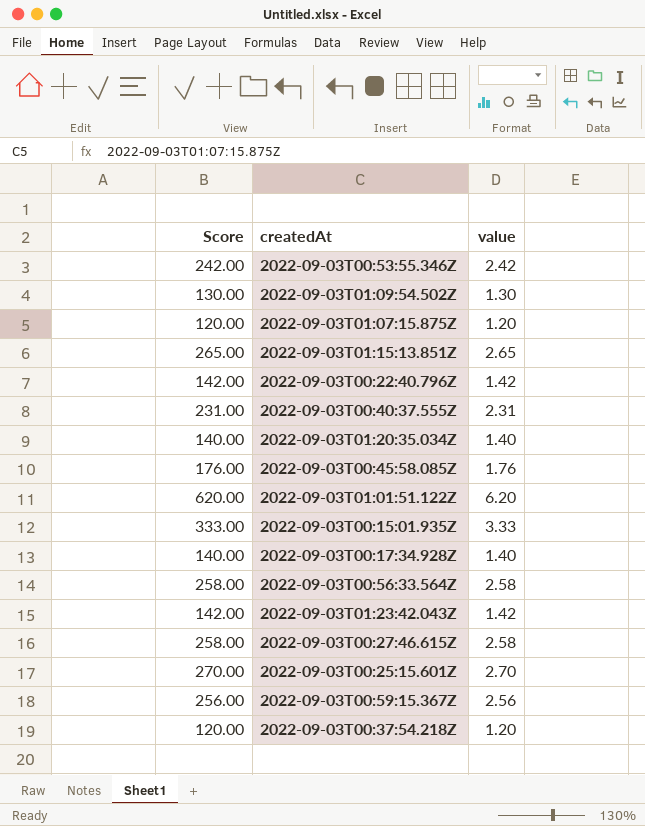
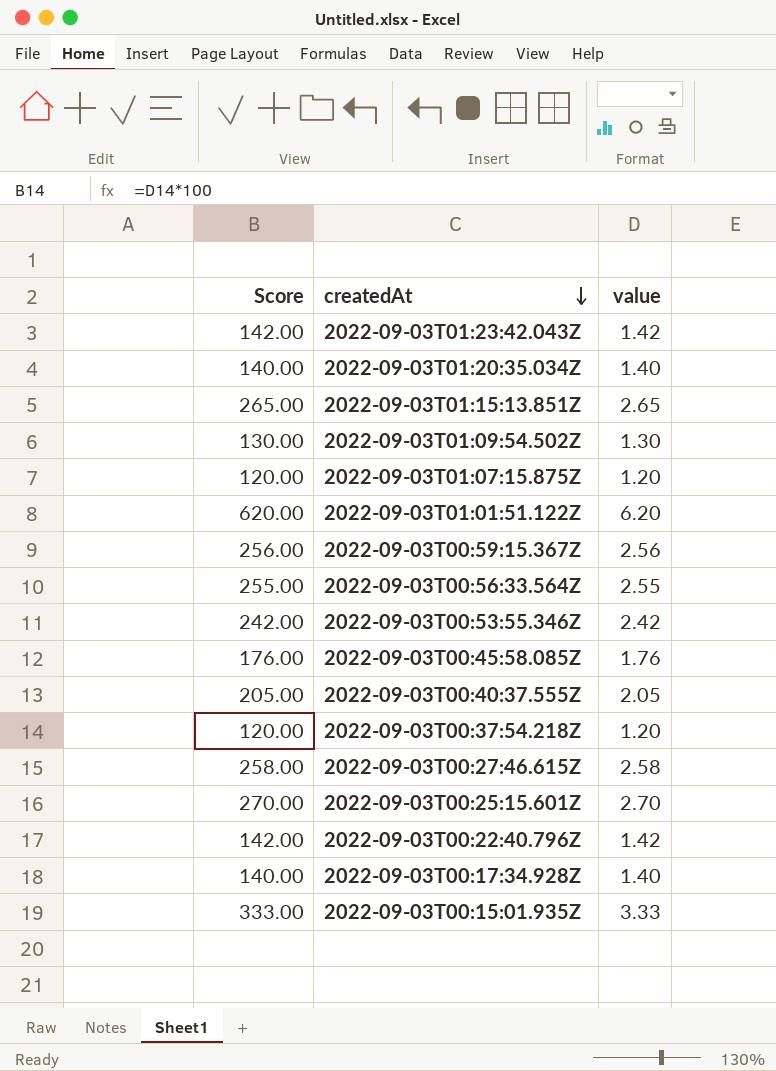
row order: none -> createdAt descending
2022-09-03T00:56:33.564Z | Score: 258.00 -> 255.00
2022-09-03T00:56:33.564Z | value: 2.58 -> 2.55
2022-09-03T00:40:37.555Z | Score: 231.00 -> 205.00
2022-09-03T00:40:37.555Z | value: 2.31 -> 2.05

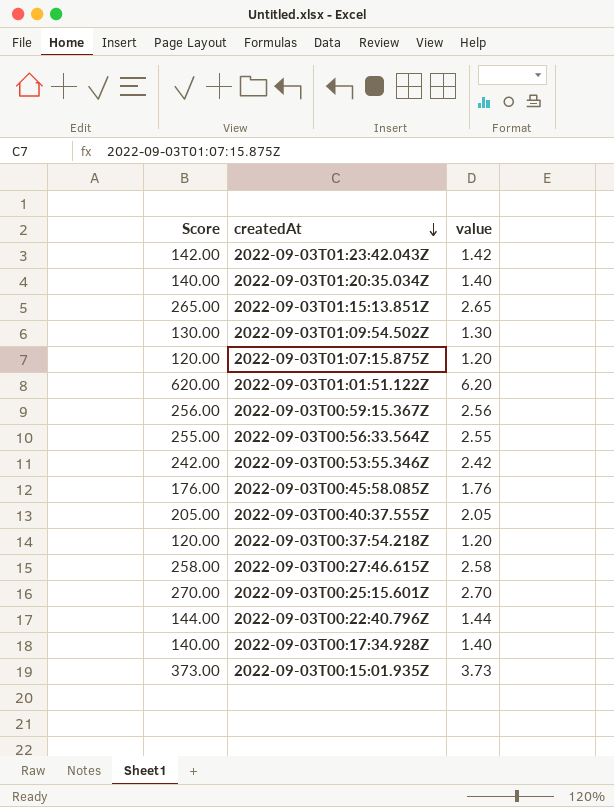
2022-09-03T00:22:40.796Z | Score: 142.00 -> 144.00
2022-09-03T00:22:40.796Z | value: 1.42 -> 1.44
2022-09-03T00:15:01.935Z | Score: 333.00 -> 373.00
2022-09-03T00:15:01.935Z | value: 3.33 -> 3.73

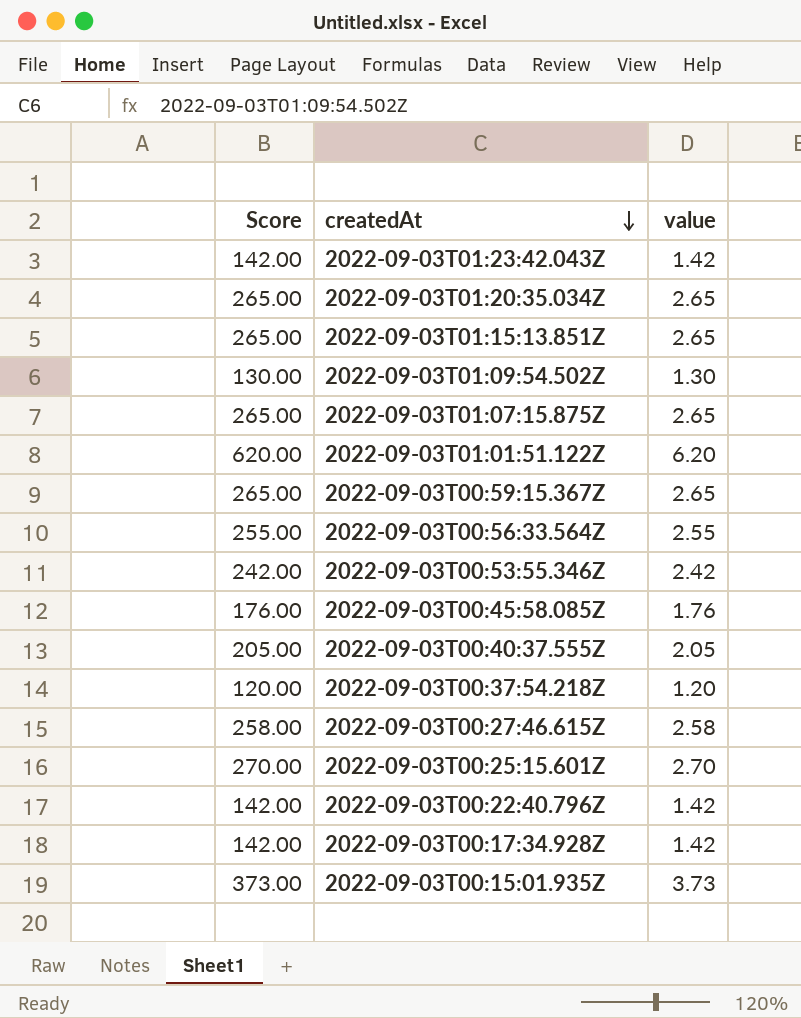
2022-09-03T01:20:35.034Z | Score: 140.00 -> 265.00
2022-09-03T01:20:35.034Z | value: 1.40 -> 2.65
2022-09-03T01:07:15.875Z | Score: 120.00 -> 265.00
2022-09-03T01:07:15.875Z | value: 1.20 -> 2.65
2022-09-03T00:59:15.367Z | Score: 256.00 -> 265.00
2022-09-03T00:59:15.367Z | value: 2.56 -> 2.65
2022-09-03T00:22:40.796Z | Score: 144.00 -> 142.00
2022-09-03T00:22:40.796Z | value: 1.44 -> 1.42
2022-09-03T00:17:34.928Z | Score: 140.00 -> 142.00
2022-09-03T00:17:34.928Z | value: 1.40 -> 1.42

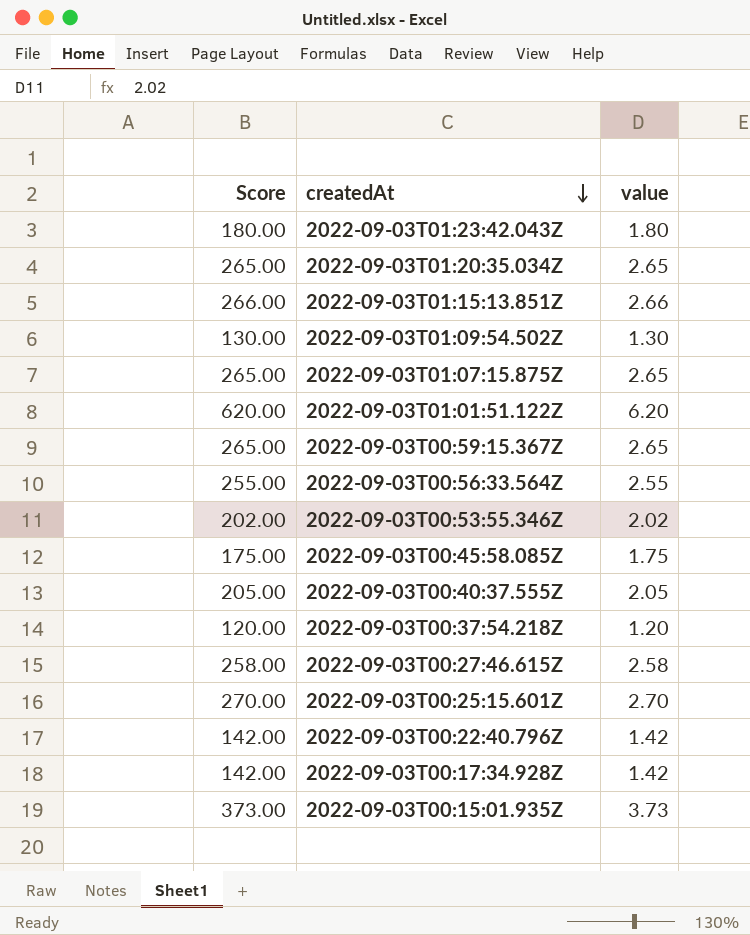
2022-09-03T01:23:42.043Z | Score: 142.00 -> 180.00
2022-09-03T01:23:42.043Z | value: 1.42 -> 1.80
2022-09-03T01:15:13.851Z | Score: 265.00 -> 266.00
2022-09-03T01:15:13.851Z | value: 2.65 -> 2.66
2022-09-03T00:53:55.346Z | Score: 242.00 -> 202.00
2022-09-03T00:53:55.346Z | value: 2.42 -> 2.02
2022-09-03T00:45:58.085Z | Score: 176.00 -> 175.00
2022-09-03T00:45:58.085Z | value: 1.76 -> 1.75

